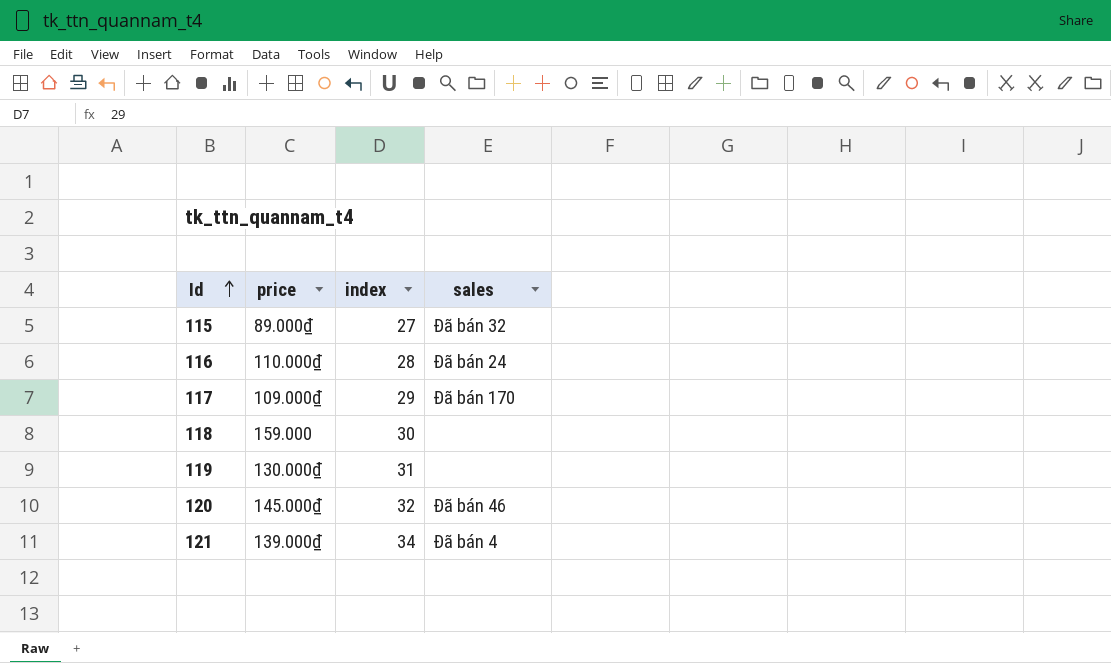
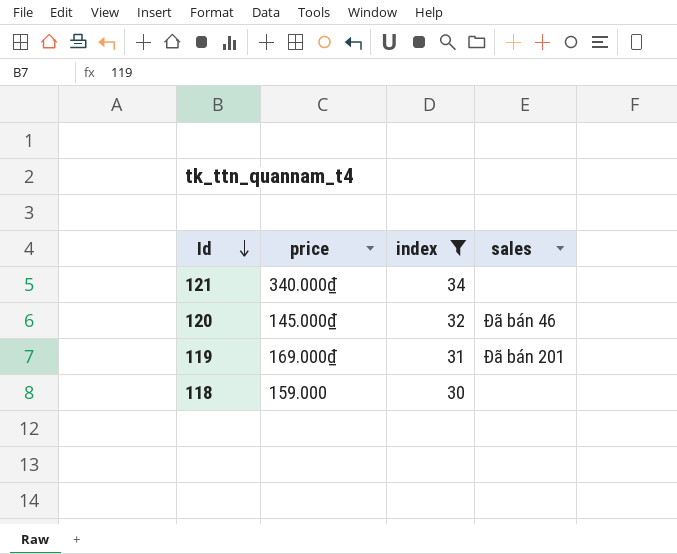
filter: none -> index >= 30
row order: Id ascending -> Id descending
121 | price: 139.000₫ -> 340.000₫
121 | sales: Đã bán 4 -> none
119 | price: 130.000₫ -> 169.000₫
119 | sales: none -> Đã bán 201

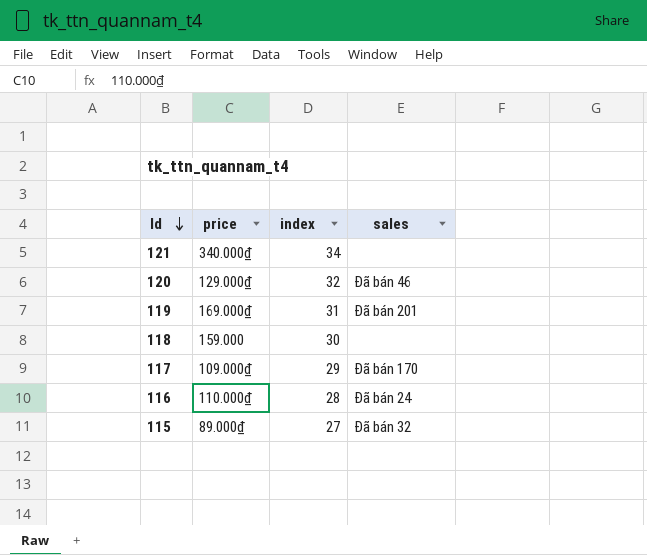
filter: index >= 30 -> none
120 | price: 145.000₫ -> 129.000₫

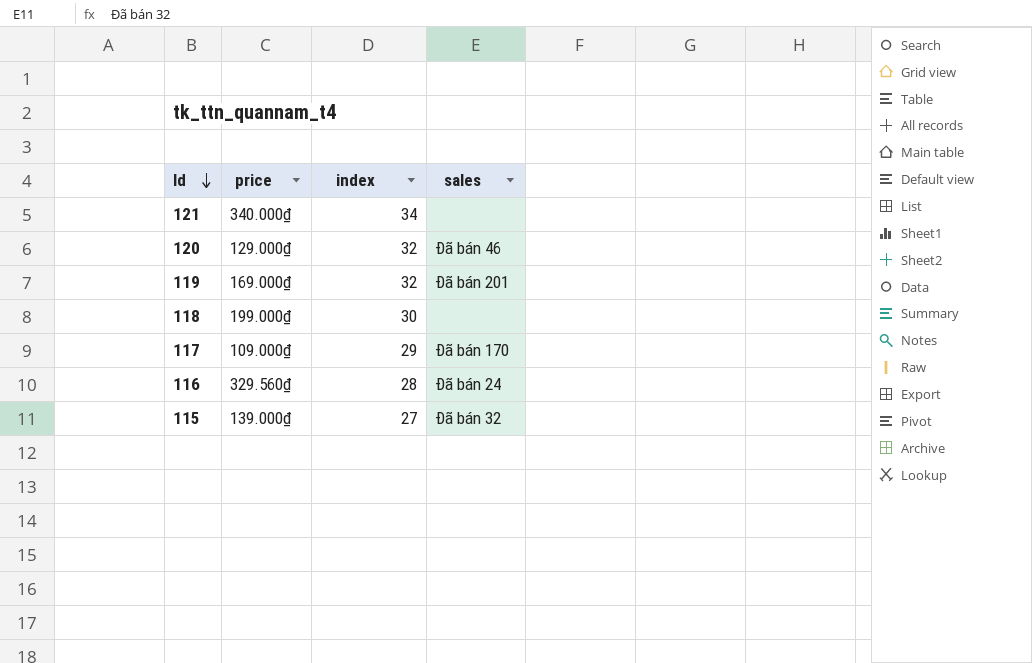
119 | index: 31 -> 32
118 | price: 159.000 -> 199.000₫
116 | price: 110.000₫ -> 329.560₫
115 | price: 89.000₫ -> 139.000₫

